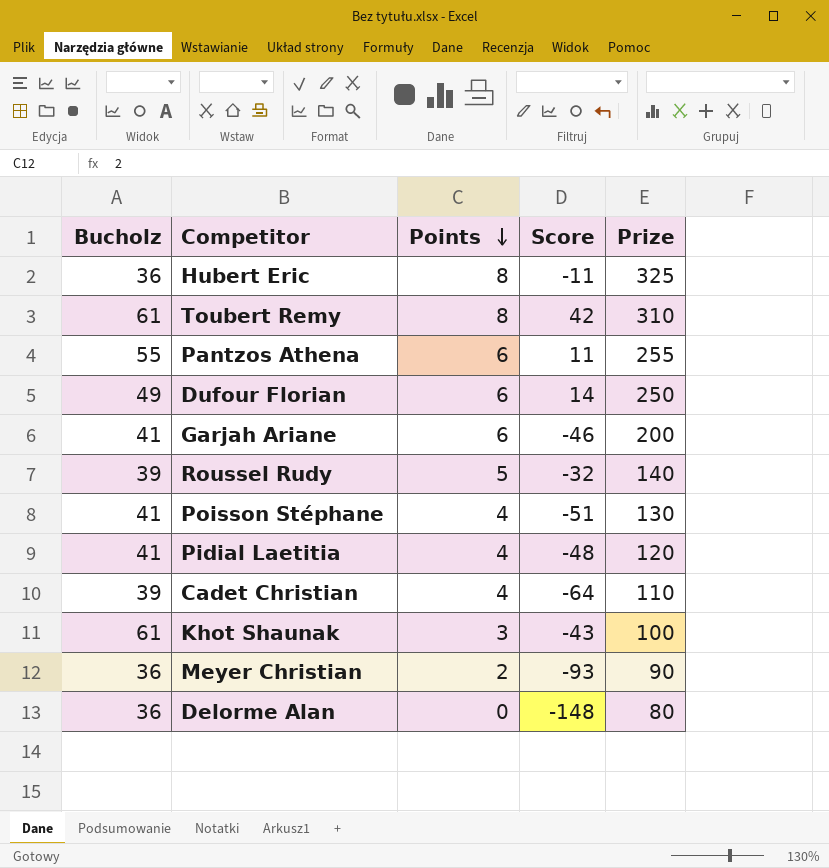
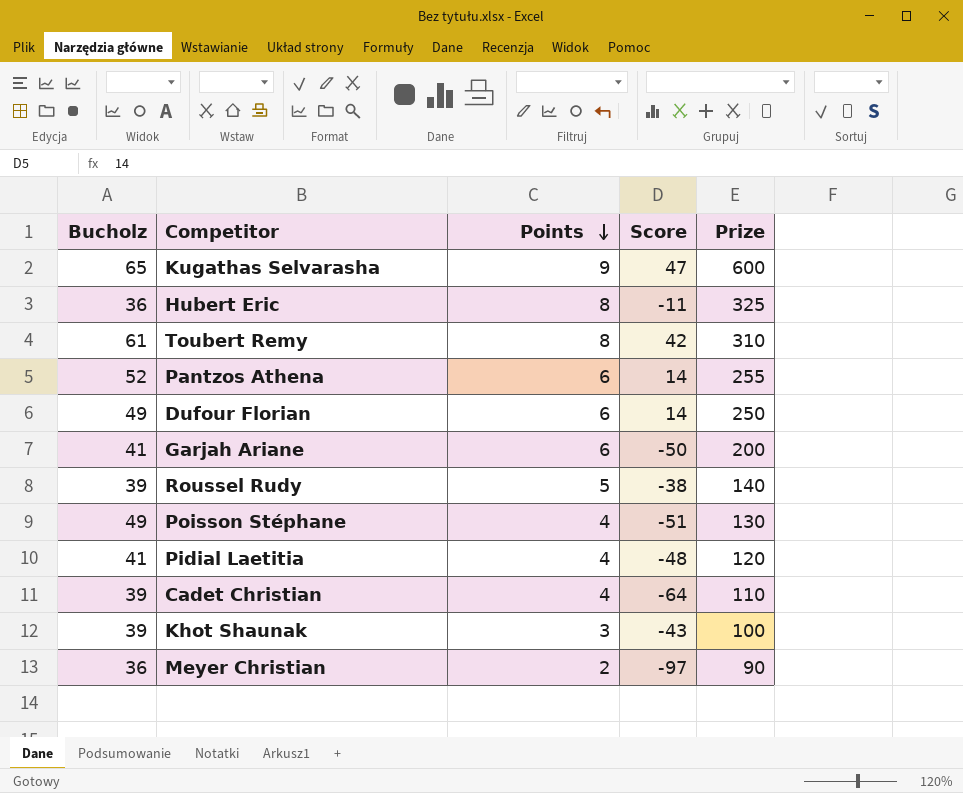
row Delorme Alan: 36 | 0 | -148 | 80 -> none
row Kugathas Selvarasha: none -> 65 | 9 | 47 | 600
Pantzos Athena | Bucholz: 55 -> 52
Pantzos Athena | Score: 11 -> 14
Garjah Ariane | Score: -46 -> -50
Roussel Rudy | Score: -32 -> -38
Poisson Stéphane | Bucholz: 41 -> 49
Khot Shaunak | Bucholz: 61 -> 39
Meyer Christian | Score: -93 -> -97

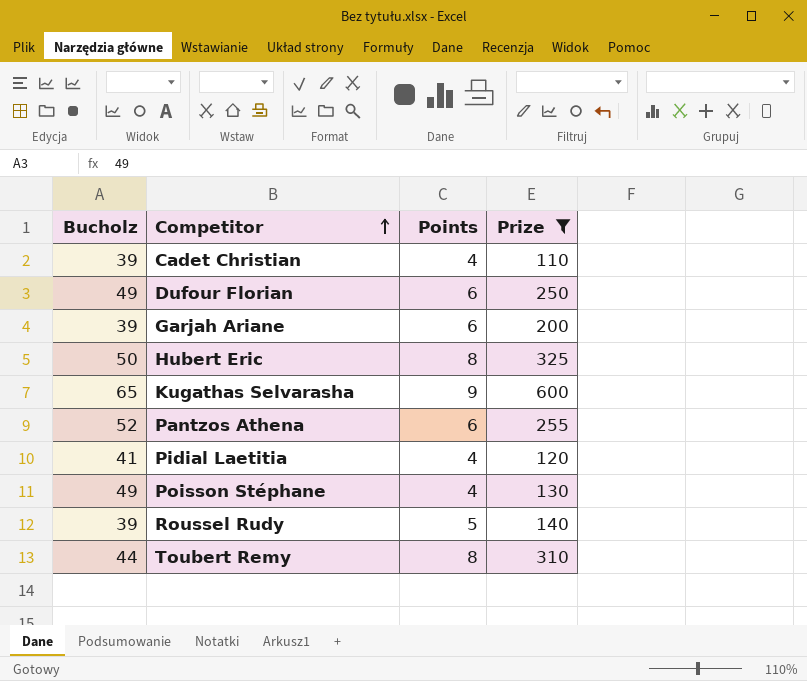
filter: none -> Prize >= 110
row order: Points descending -> Competitor ascending
column Score | position: 4 -> none
Garjah Ariane | Bucholz: 41 -> 39
Hubert Eric | Bucholz: 36 -> 50
Toubert Remy | Bucholz: 61 -> 44

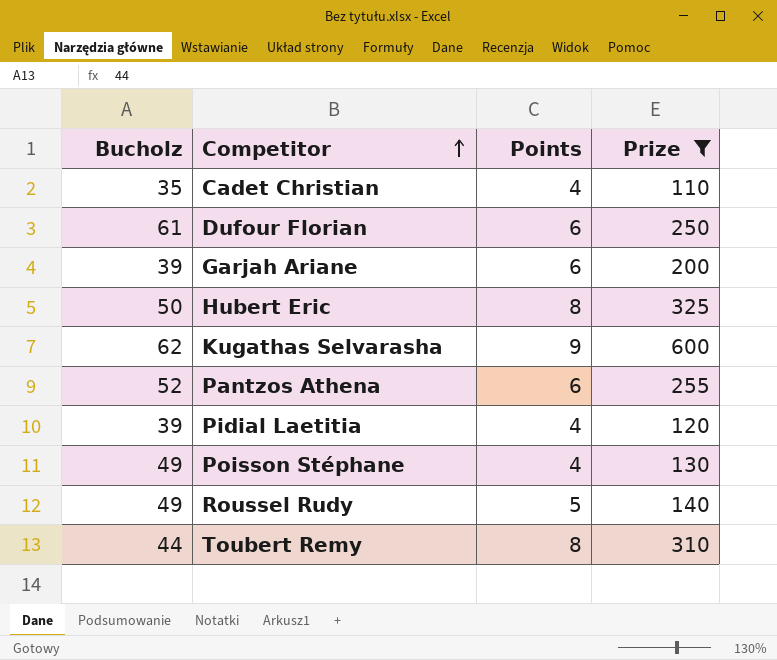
Cadet Christian | Bucholz: 39 -> 35
Dufour Florian | Bucholz: 49 -> 61
Kugathas Selvarasha | Bucholz: 65 -> 62
Pidial Laetitia | Bucholz: 41 -> 39
Roussel Rudy | Bucholz: 39 -> 49

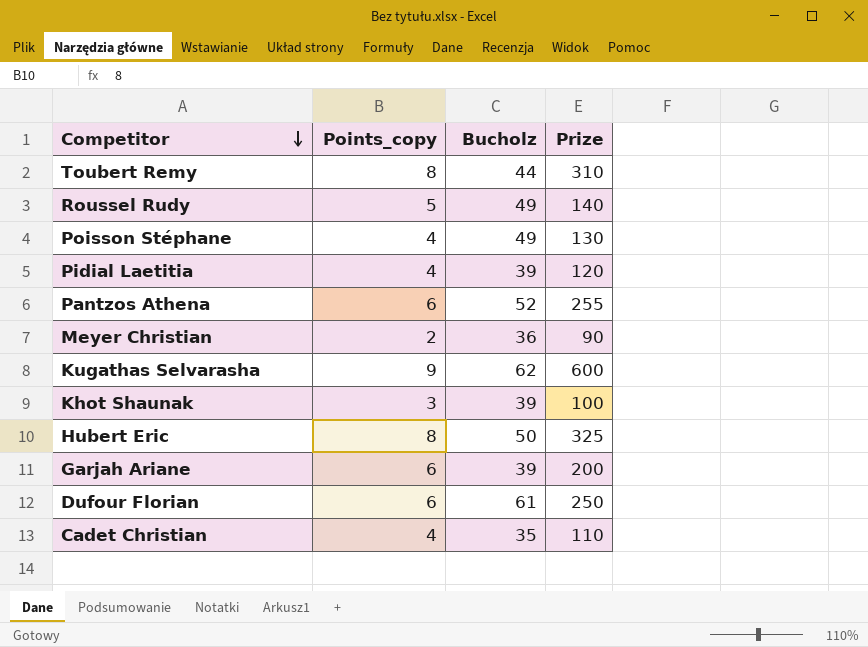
filter: Prize >= 110 -> none
row order: Competitor ascending -> Competitor descending
column name: Points -> Points_copy
column Bucholz | position: 1 -> 3

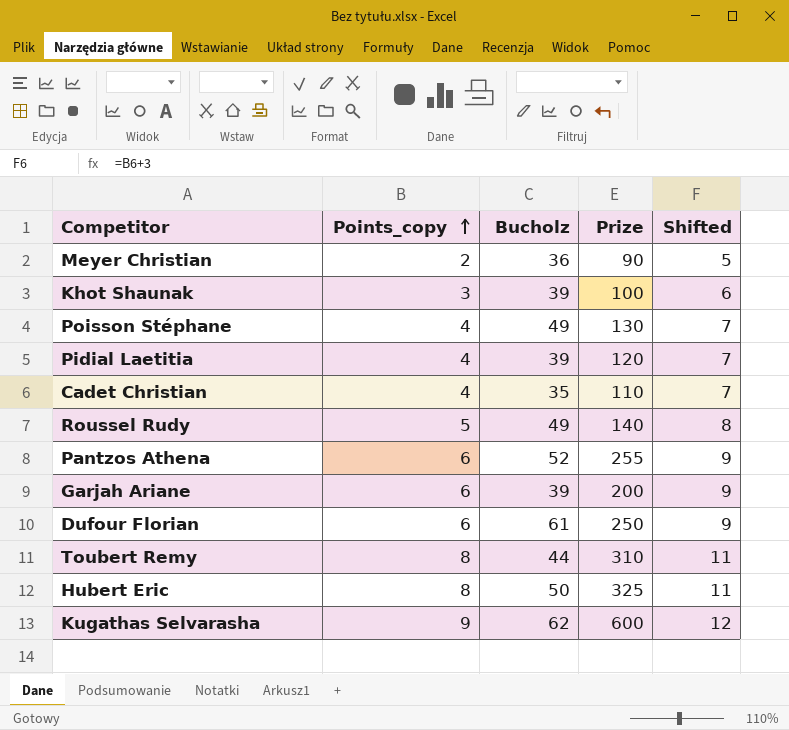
row order: Competitor descending -> Points_copy ascending
column Shifted | formula: none -> [Points_copy] + 3

